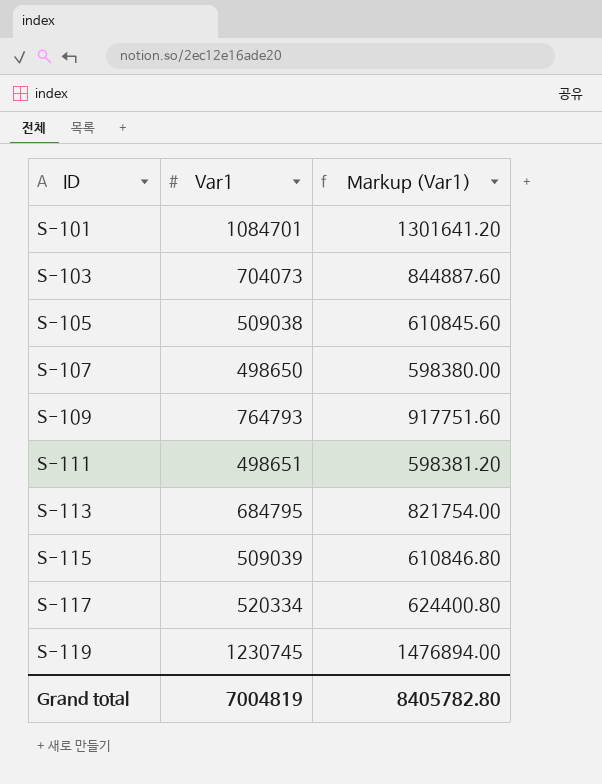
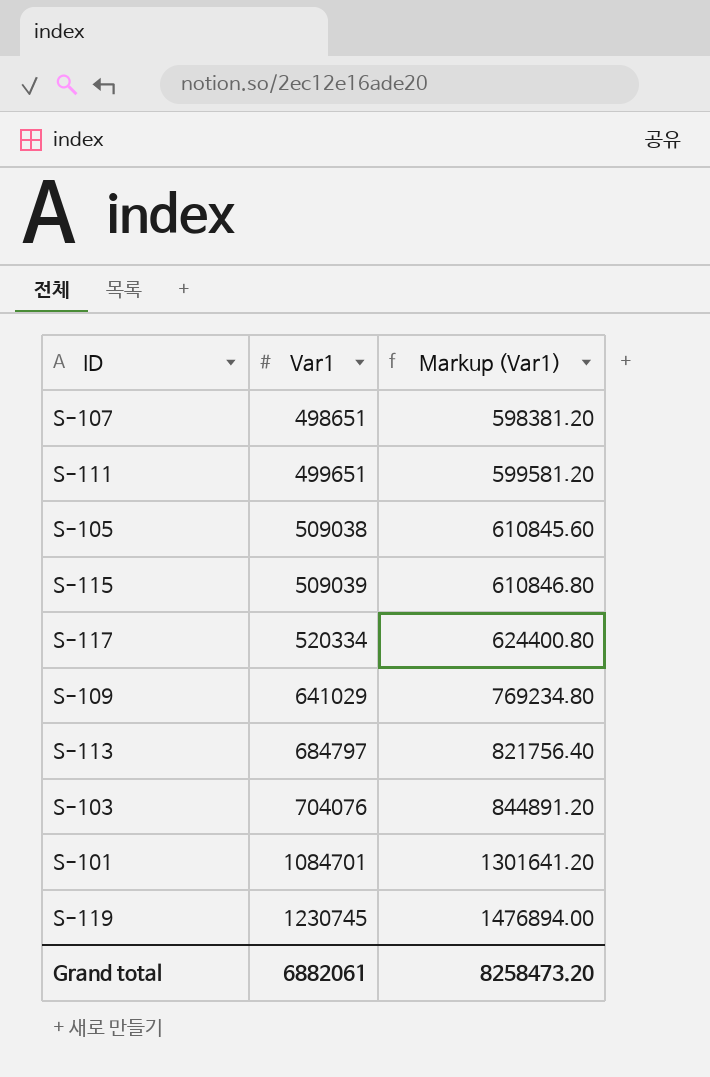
row order: ID ascending -> Var1 ascending
S-107 | Var1: 498650 -> 498651
S-107 | Markup (Var1): 598380.00 -> 598381.20
S-111 | Var1: 498651 -> 499651
S-111 | Markup (Var1): 598381.20 -> 599581.20
S-109 | Var1: 764793 -> 641029
S-109 | Markup (Var1): 917751.60 -> 769234.80
S-113 | Var1: 684795 -> 684797
S-113 | Markup (Var1): 821754.00 -> 821756.40
S-103 | Var1: 704073 -> 704076
S-103 | Markup (Var1): 844887.60 -> 844891.20
Grand total | Var1: 7004819 -> 6882061
Grand total | Markup (Var1): 8405782.80 -> 8258473.20

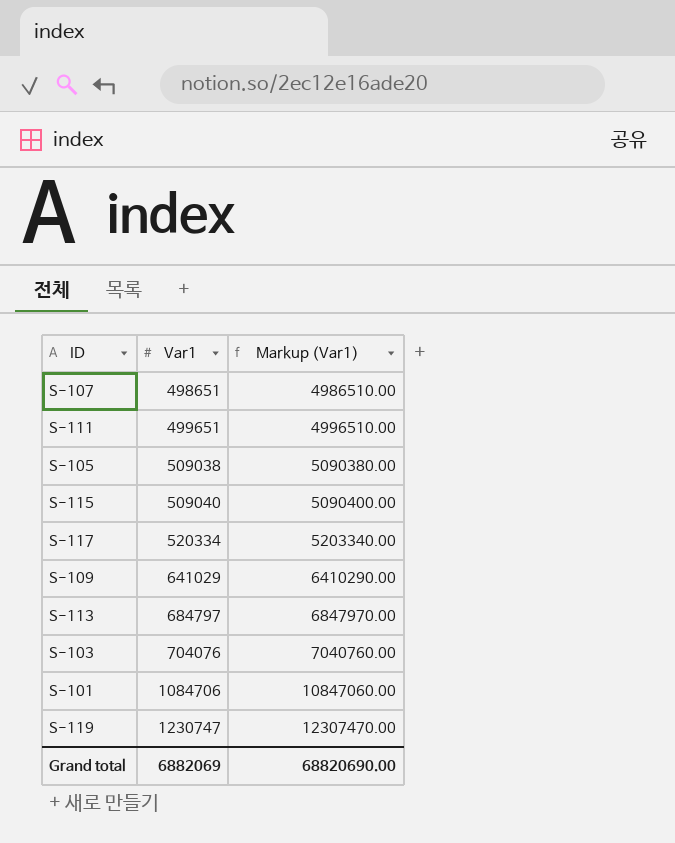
column Markup (Var1) | formula: [Var1] * 1.2 -> [Var1] * 10
S-115 | Var1: 509039 -> 509040
S-101 | Var1: 1084701 -> 1084706
S-119 | Var1: 1230745 -> 1230747
Grand total | Var1: 6882061 -> 6882069
Grand total | Markup (Var1): 8258473.20 -> 68820690.00

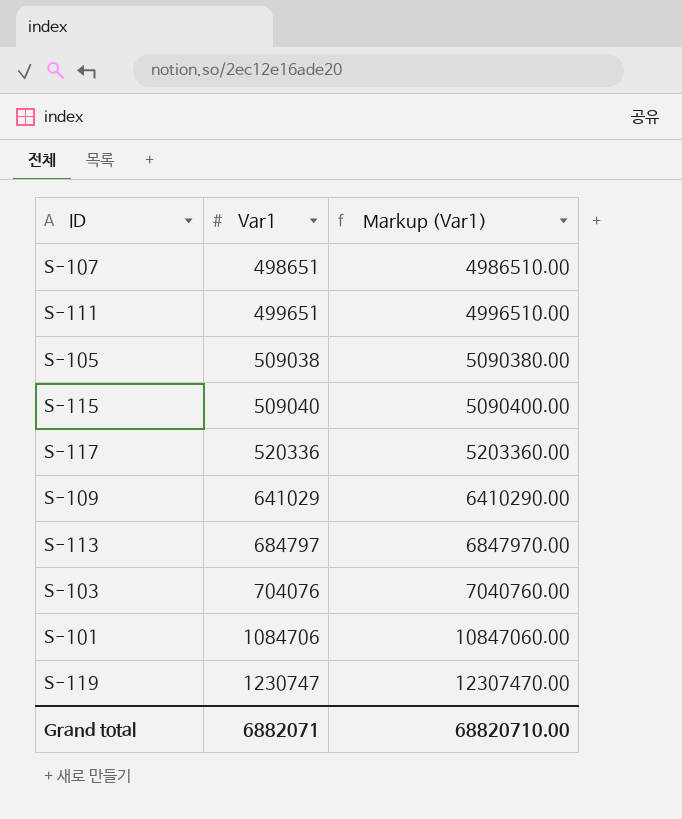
S-117 | Var1: 520334 -> 520336
S-117 | Markup (Var1): 5203340.00 -> 5203360.00
Grand total | Var1: 6882069 -> 6882071
Grand total | Markup (Var1): 68820690.00 -> 68820710.00

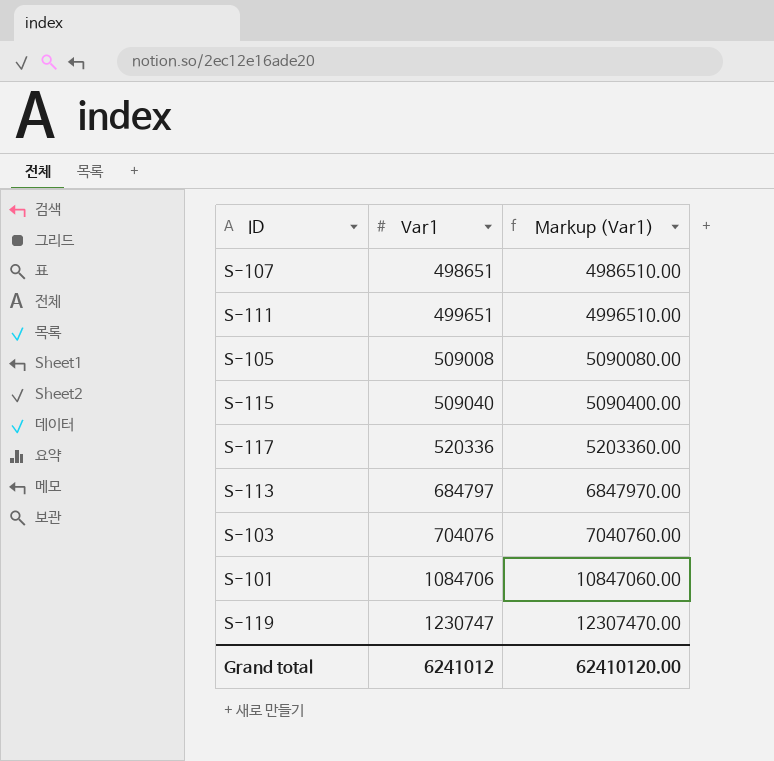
row S-109: 641029 | 6410290.00 -> none
S-105 | Var1: 509038 -> 509008
S-105 | Markup (Var1): 5090380.00 -> 5090080.00
Grand total | Var1: 6882071 -> 6241012
Grand total | Markup (Var1): 68820710.00 -> 62410120.00

